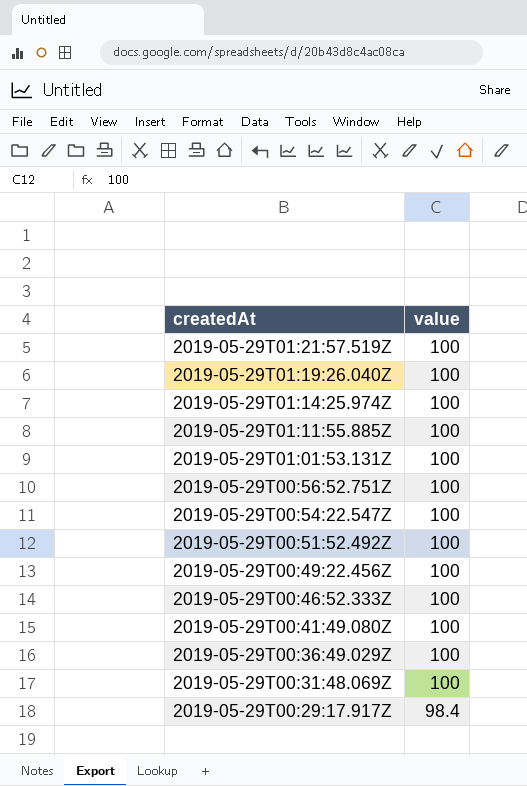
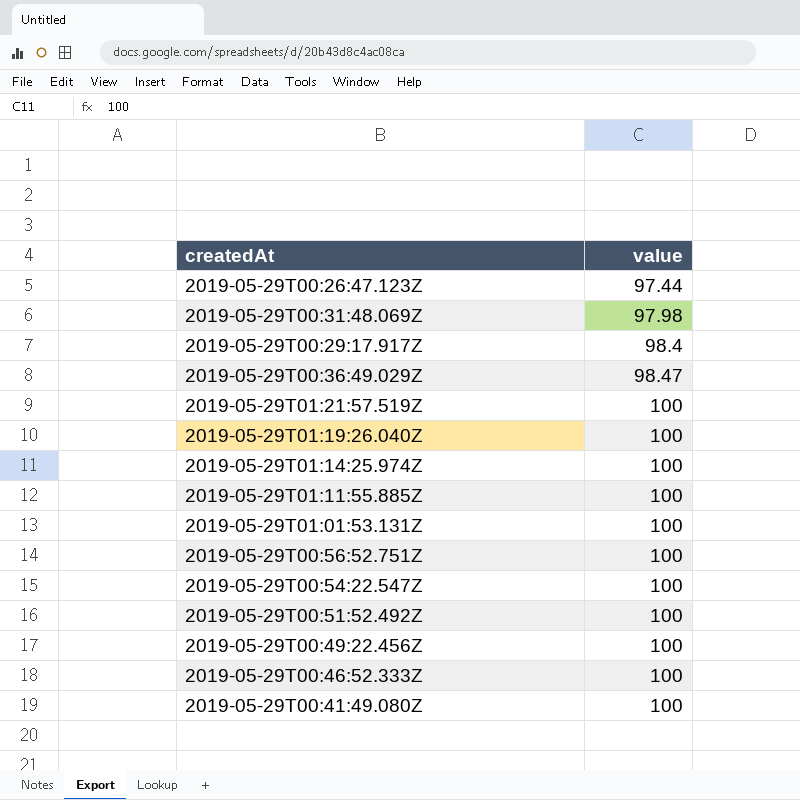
row order: createdAt descending -> value ascending
row 2019-05-29T00:26:47.123Z: none -> 97.44
2019-05-29T00:31:48.069Z | value: 100 -> 97.98
2019-05-29T00:36:49.029Z | value: 100 -> 98.47

